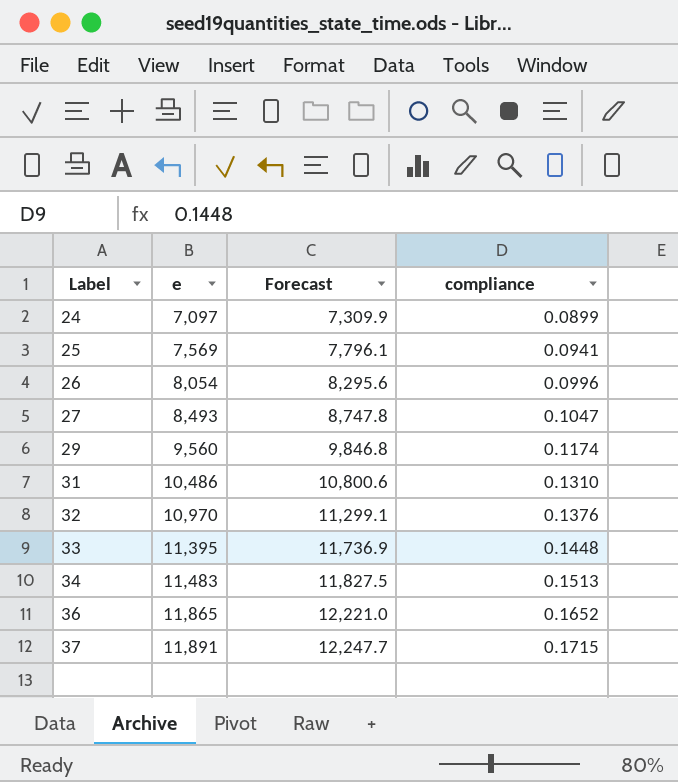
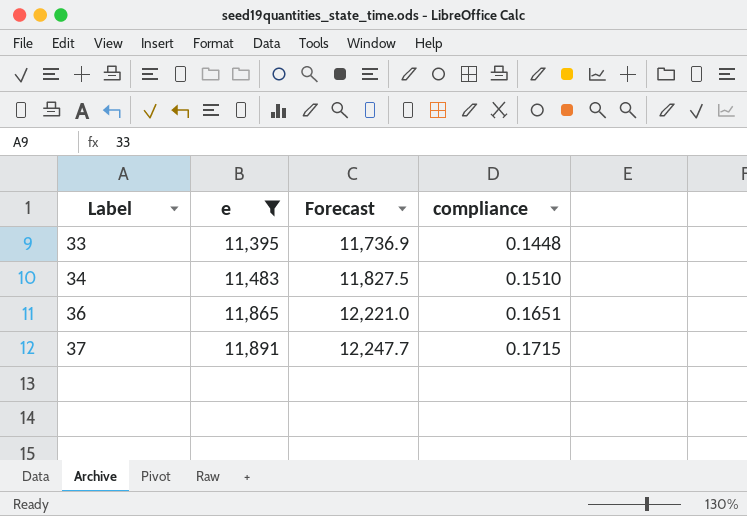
filter: none -> e >= 11,395
34 | compliance: 0.1513 -> 0.1510
36 | compliance: 0.1652 -> 0.1651

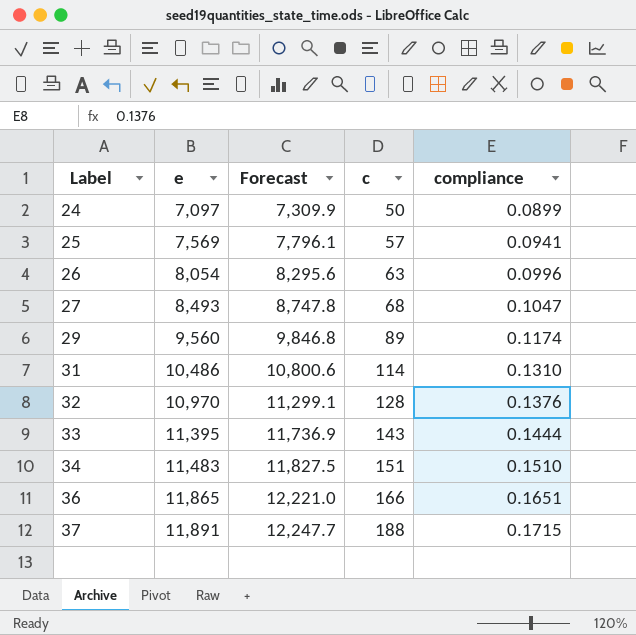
filter: e >= 11,395 -> none
column c | position: none -> 4
33 | compliance: 0.1448 -> 0.1444

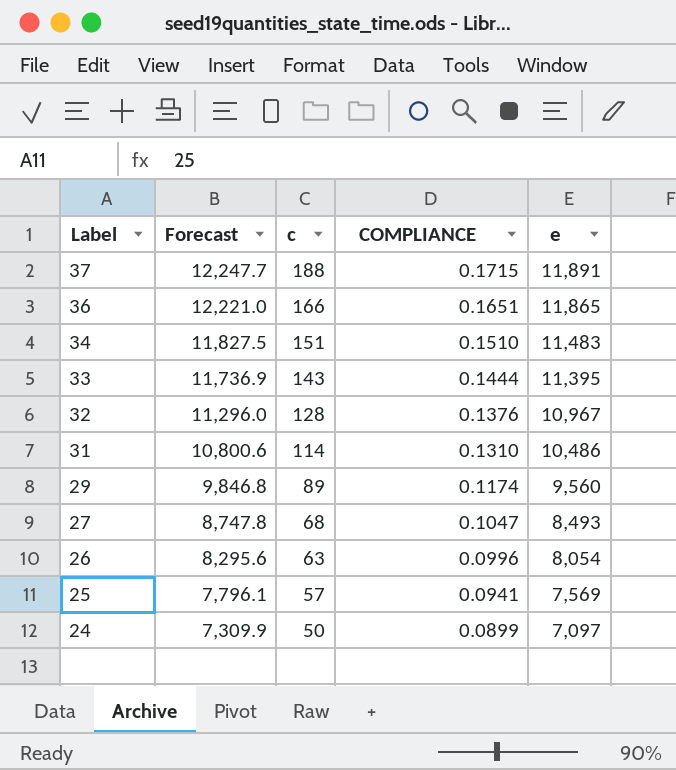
row order: Label ascending -> Label descending
column name: compliance -> COMPLIANCE
column e | position: 2 -> 5
32 | Forecast: 11,299.1 -> 11,296.0
32 | e: 10,970 -> 10,967

